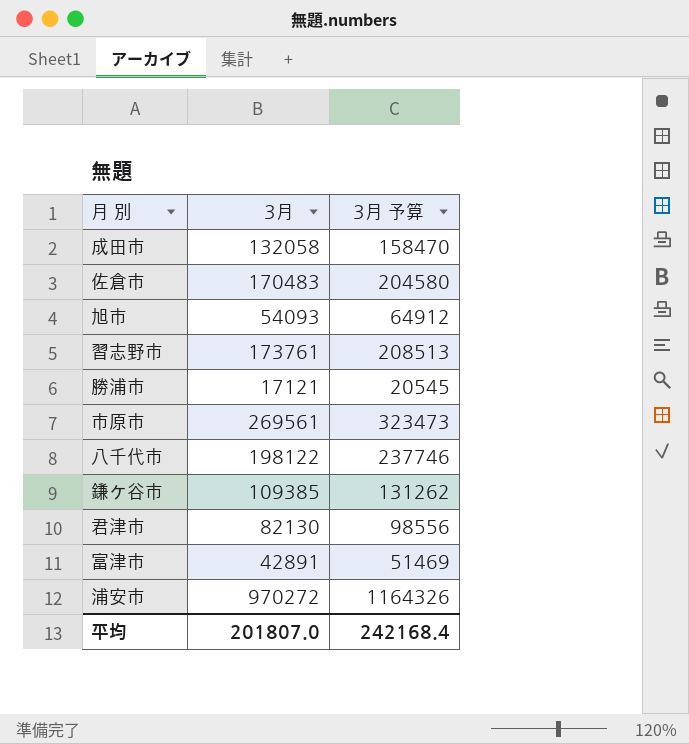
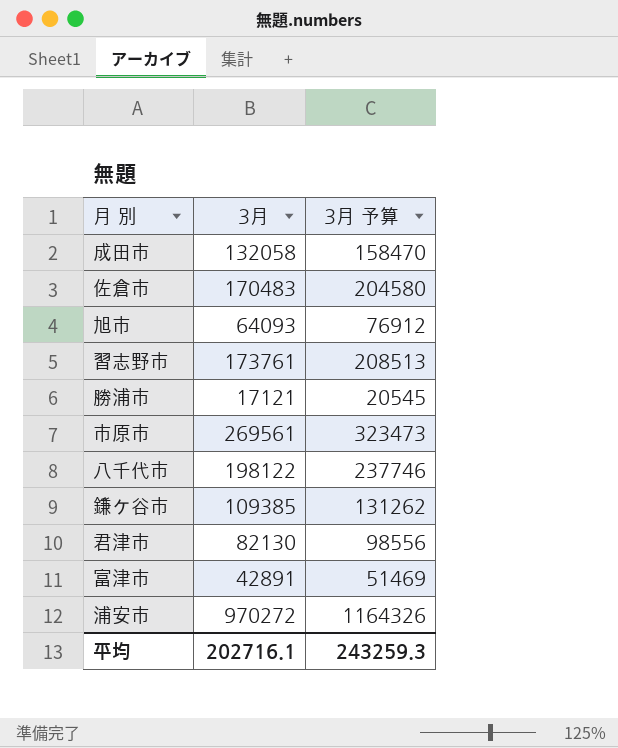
旭市 | 3月: 54093 -> 64093
旭市 | 3月 予算: 64912 -> 76912
平均 | 3月: 201807.0 -> 202716.1
平均 | 3月 予算: 242168.4 -> 243259.3

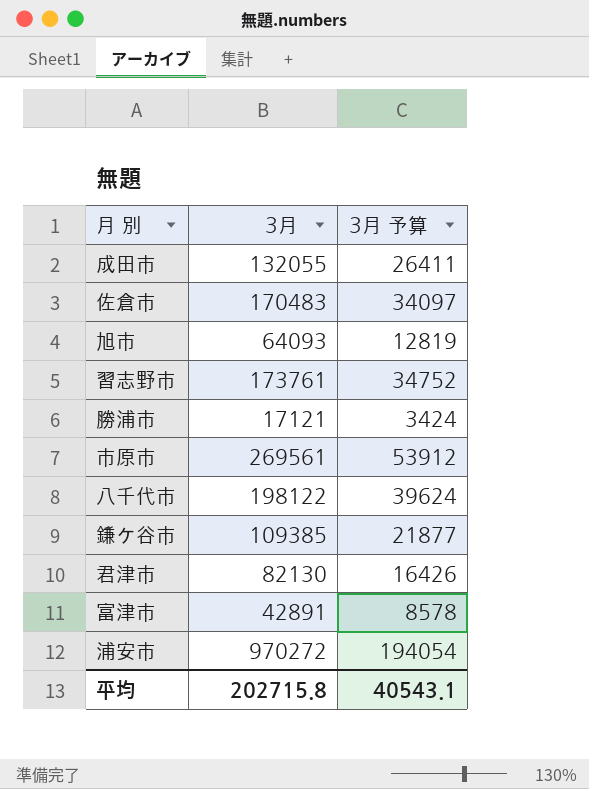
column 3月 予算 | formula: [3月] * 1.2 -> [3月] * 0.2
成田市 | 3月: 132058 -> 132055
平均 | 3月: 202716.1 -> 202715.8
平均 | 3月 予算: 243259.3 -> 40543.1

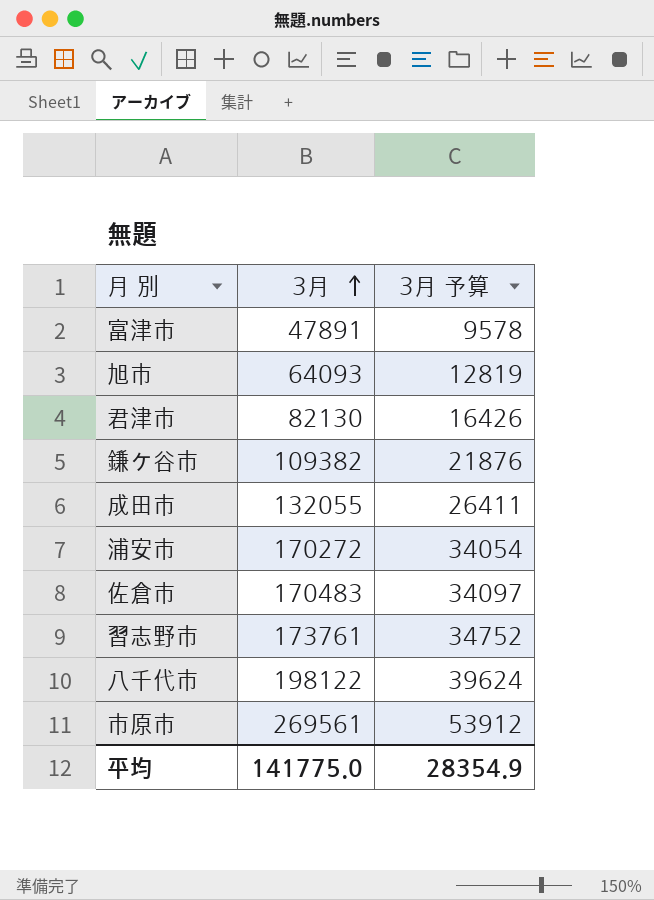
row order: none -> 3月 ascending
row 勝浦市: 17121 | 3424 -> none
富津市 | 3月: 42891 -> 47891
富津市 | 3月 予算: 8578 -> 9578
鎌ケ谷市 | 3月: 109385 -> 109382
鎌ケ谷市 | 3月 予算: 21877 -> 21876
浦安市 | 3月: 970272 -> 170272
浦安市 | 3月 予算: 194054 -> 34054
平均 | 3月: 202715.8 -> 141775.0
平均 | 3月 予算: 40543.1 -> 28354.9

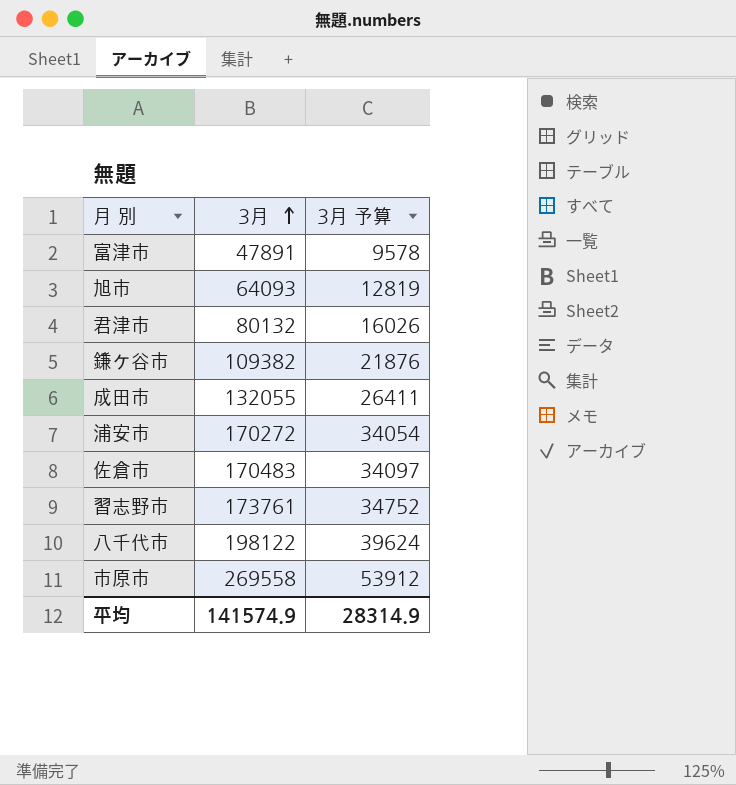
君津市 | 3月: 82130 -> 80132
君津市 | 3月 予算: 16426 -> 16026
市原市 | 3月: 269561 -> 269558
平均 | 3月: 141775.0 -> 141574.9
平均 | 3月 予算: 28354.9 -> 28314.9

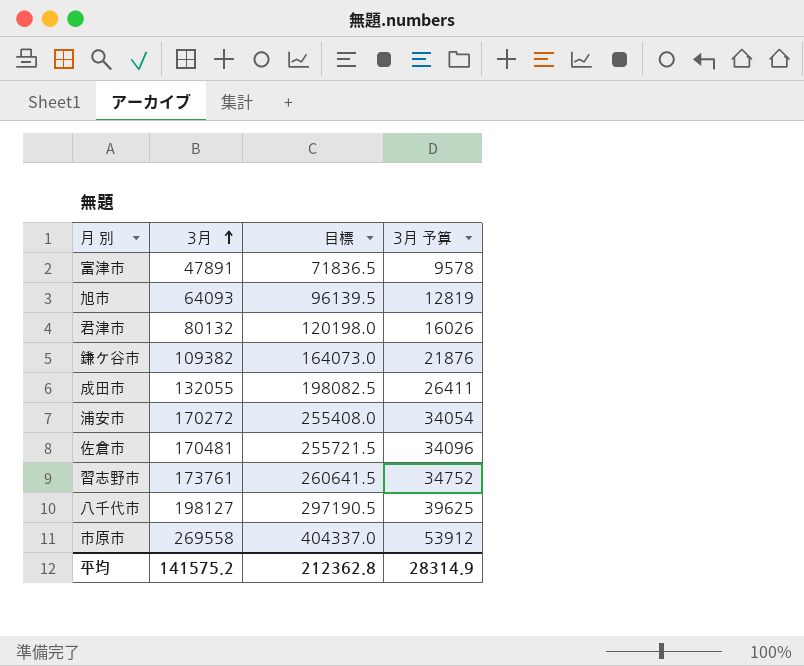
column 目標 | formula: none -> [3月] * 1.5
佐倉市 | 3月: 170483 -> 170481
佐倉市 | 3月 予算: 34097 -> 34096
八千代市 | 3月: 198122 -> 198127
八千代市 | 3月 予算: 39624 -> 39625
平均 | 3月: 141574.9 -> 141575.2

